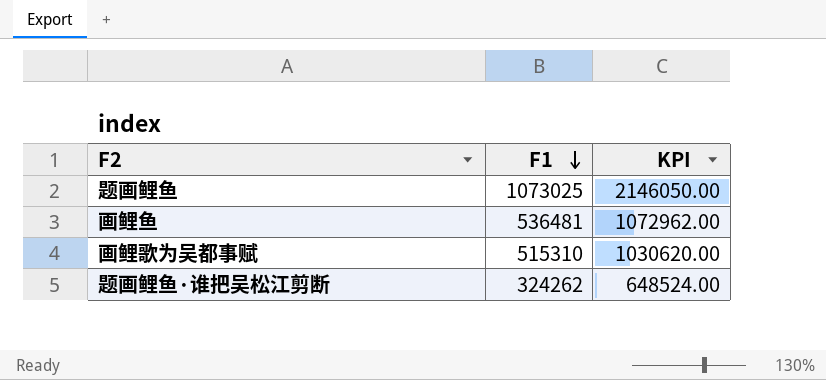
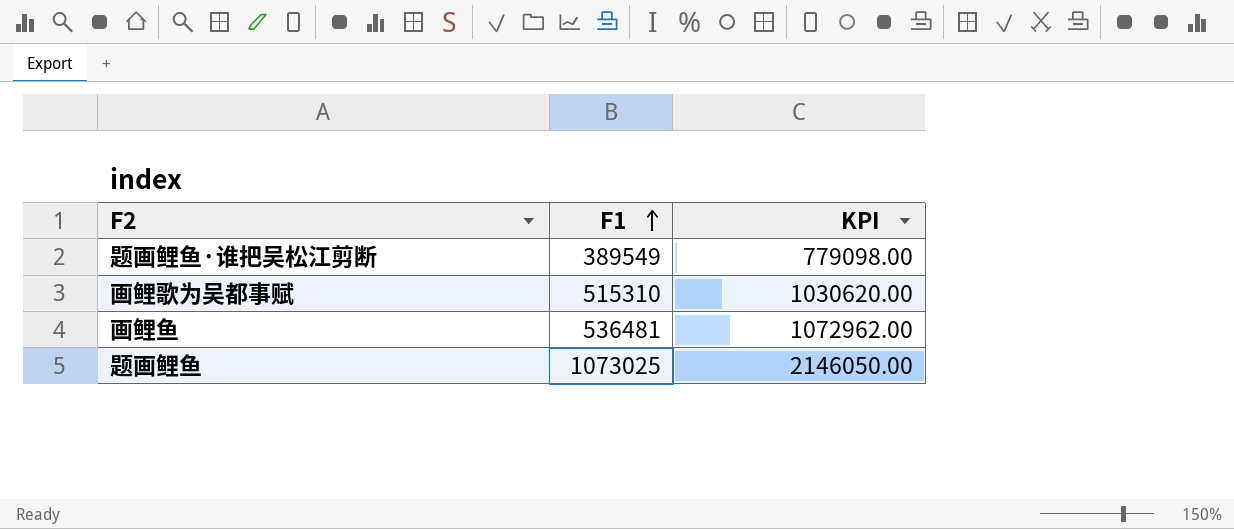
row order: F1 descending -> F1 ascending
题画鲤鱼·谁把吴松江剪断 | F1: 324262 -> 389549
题画鲤鱼·谁把吴松江剪断 | KPI: 648524.00 -> 779098.00

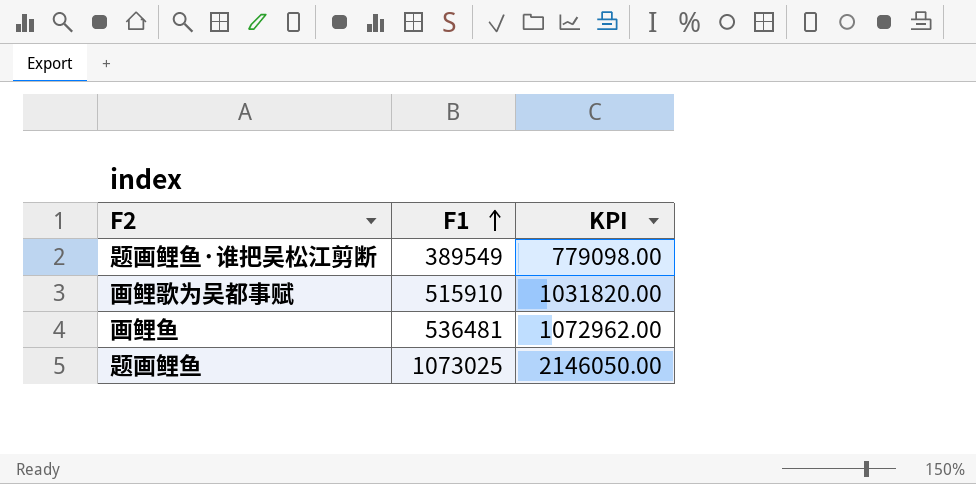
画鲤歌为吴都事赋 | F1: 515310 -> 515910
画鲤歌为吴都事赋 | KPI: 1030620.00 -> 1031820.00

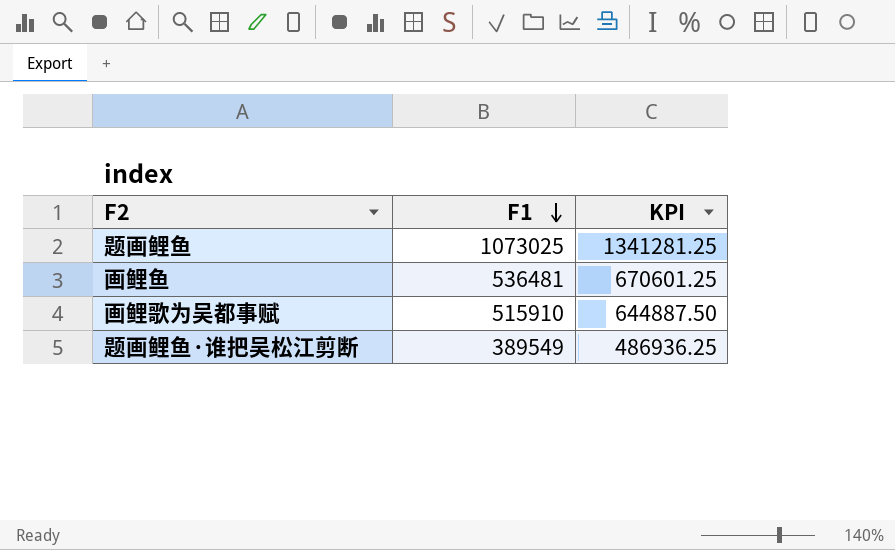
row order: F1 ascending -> F1 descending
column KPI | formula: [F1] * 2 -> [F1] * 1.25

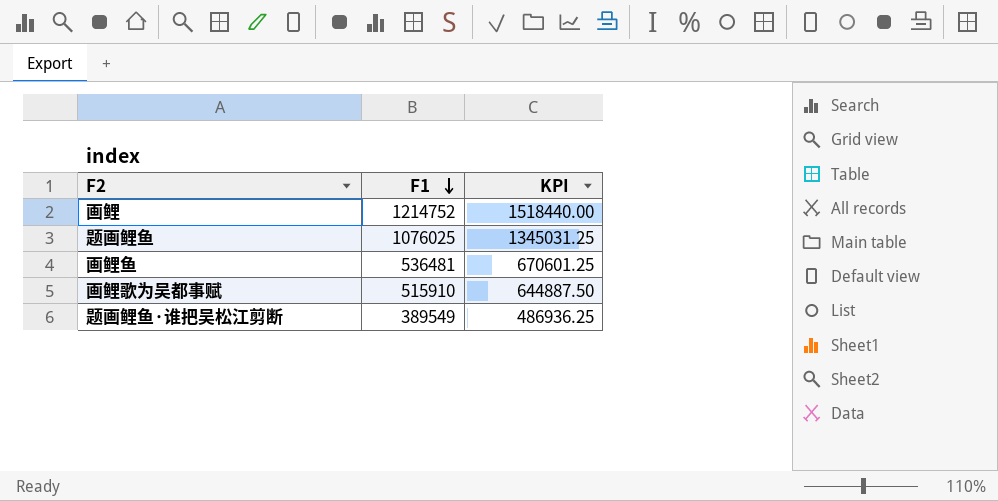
row 画鲤: none -> 1214752 | 1518440.00
题画鲤鱼 | F1: 1073025 -> 1076025
题画鲤鱼 | KPI: 1341281.25 -> 1345031.25

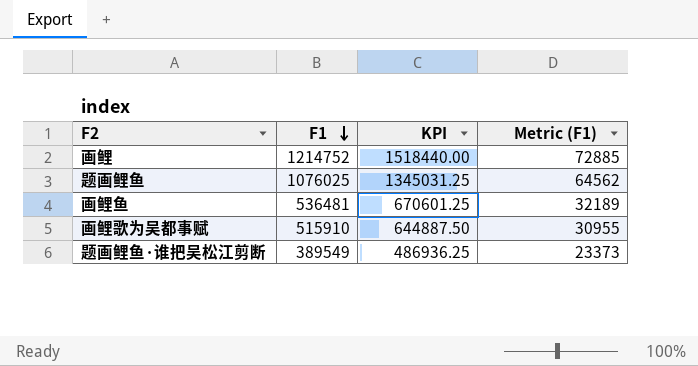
column Metric (F1) | formula: none -> [F1] * 0.06

